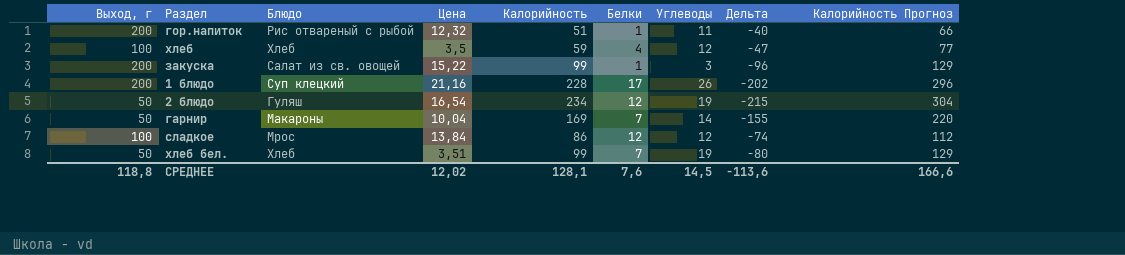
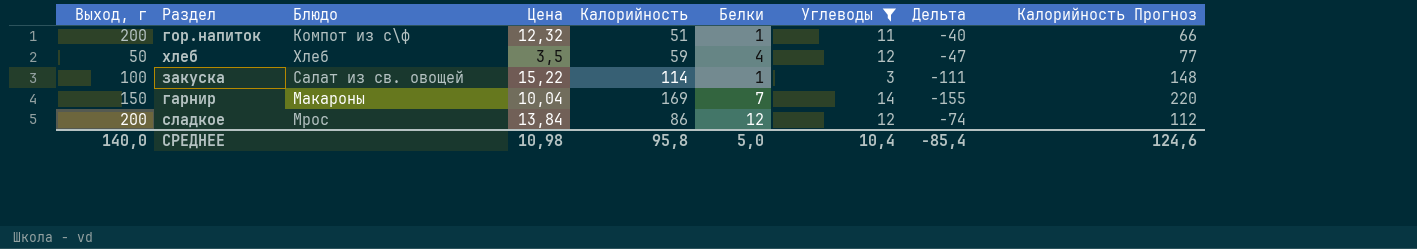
filter: none -> Углеводы <= 14
гор.напиток | Блюдо: Рис отвареный с рыбой -> Компот из с\ф
хлеб | Выход, г: 100 -> 50
закуска | Выход, г: 200 -> 100
закуска | Калорийность: 99 -> 114
закуска | Дельта: -96 -> -111
закуска | Калорийность Прогноз: 129 -> 148
гарнир | Выход, г: 50 -> 150
сладкое | Выход, г: 100 -> 200
СРЕДНЕЕ | Выход, г: 118,8 -> 140,0
СРЕДНЕЕ | Цена: 12,02 -> 10,98
СРЕДНЕЕ | Калорийность: 128,1 -> 95,8
СРЕДНЕЕ | Белки: 7,6 -> 5,0
СРЕДНЕЕ | Углеводы: 14,5 -> 10,4
СРЕДНЕЕ | Дельта: -113,6 -> -85,4
СРЕДНЕЕ | Калорийность Прогноз: 166,6 -> 124,6

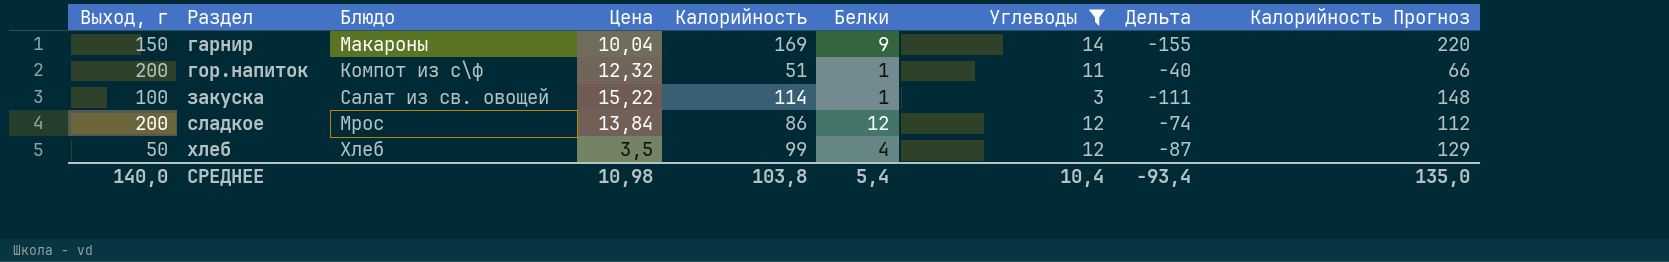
row order: none -> Раздел ascending
гарнир | Белки: 7 -> 9
хлеб | Калорийность: 59 -> 99
хлеб | Дельта: -47 -> -87
хлеб | Калорийность Прогноз: 77 -> 129
СРЕДНЕЕ | Калорийность: 95,8 -> 103,8
СРЕДНЕЕ | Белки: 5,0 -> 5,4
СРЕДНЕЕ | Дельта: -85,4 -> -93,4
СРЕДНЕЕ | Калорийность Прогноз: 124,6 -> 135,0

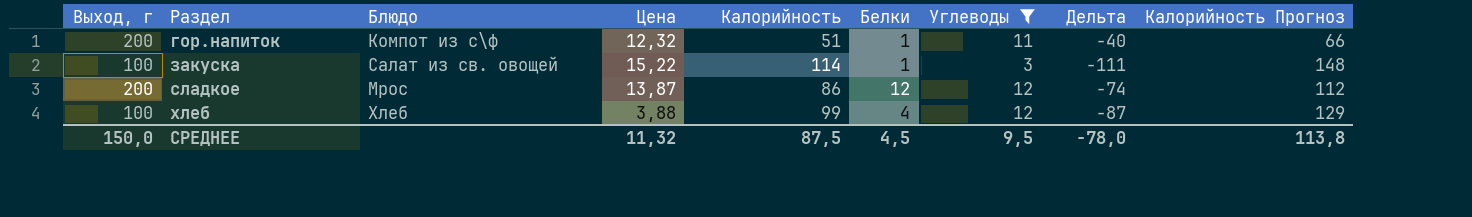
row гарнир: 150 | Макароны | 10,04 | 169 | 9 | 14 | -155 | 220 -> none
сладкое | Цена: 13,84 -> 13,87
хлеб | Выход, г: 50 -> 100
хлеб | Цена: 3,5 -> 3,88
СРЕДНЕЕ | Выход, г: 140,0 -> 150,0
СРЕДНЕЕ | Цена: 10,98 -> 11,32
СРЕДНЕЕ | Калорийность: 103,8 -> 87,5
СРЕДНЕЕ | Белки: 5,4 -> 4,5
СРЕДНЕЕ | Углеводы: 10,4 -> 9,5
СРЕДНЕЕ | Дельта: -93,4 -> -78,0
СРЕДНЕЕ | Калорийность Прогноз: 135,0 -> 113,8

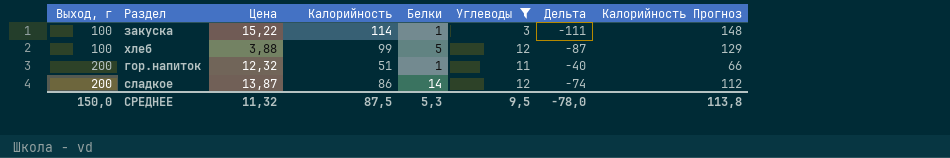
row order: Раздел ascending -> Выход, г ascending
column Блюдо | position: 3 -> none
хлеб | Белки: 4 -> 5
сладкое | Белки: 12 -> 14
СРЕДНЕЕ | Белки: 4,5 -> 5,3

